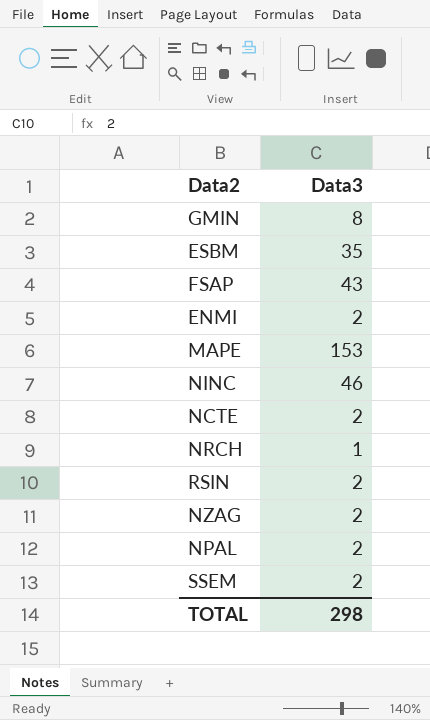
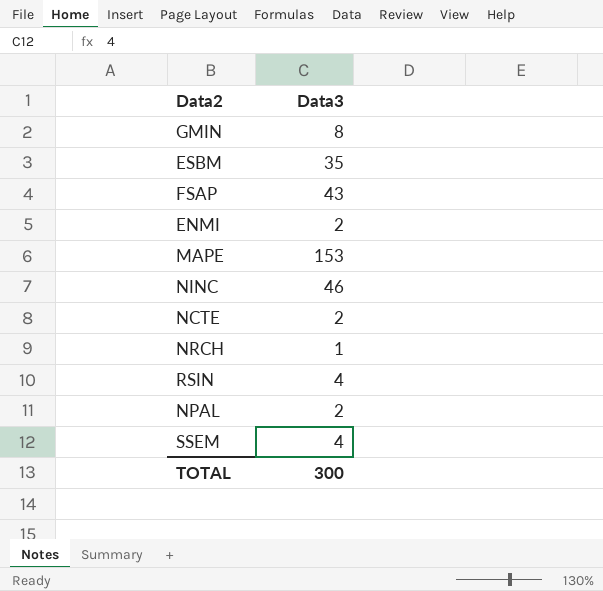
row NZAG: 2 -> none
RSIN | Data3: 2 -> 4
SSEM | Data3: 2 -> 4
TOTAL | Data3: 298 -> 300

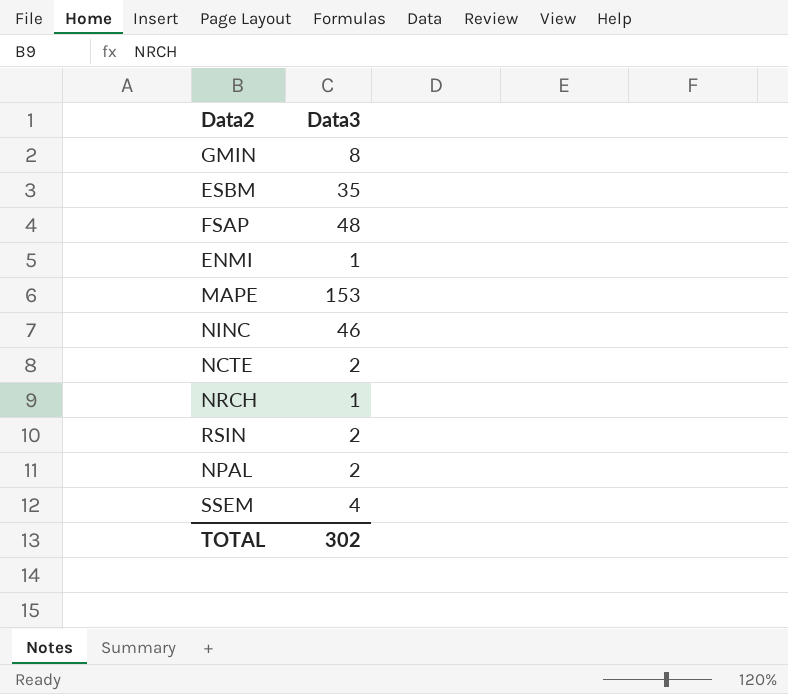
FSAP | Data3: 43 -> 48
ENMI | Data3: 2 -> 1
RSIN | Data3: 4 -> 2
TOTAL | Data3: 300 -> 302

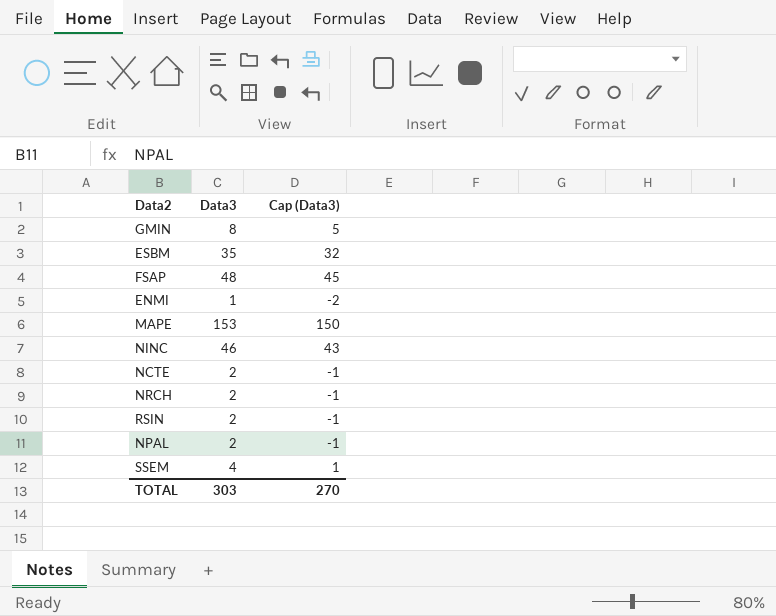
column Cap (Data3) | formula: none -> [Data3] - 3
NRCH | Data3: 1 -> 2
TOTAL | Data3: 302 -> 303

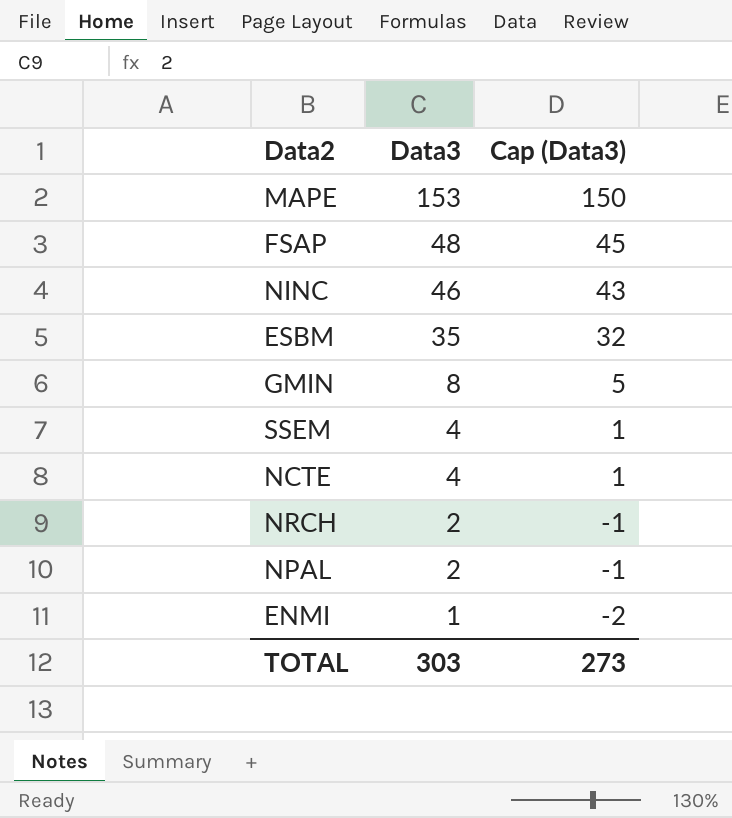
row order: none -> Data3 descending
row RSIN: 2 | -1 -> none
NCTE | Data3: 2 -> 4
NCTE | Cap (Data3): -1 -> 1
TOTAL | Cap (Data3): 270 -> 273

